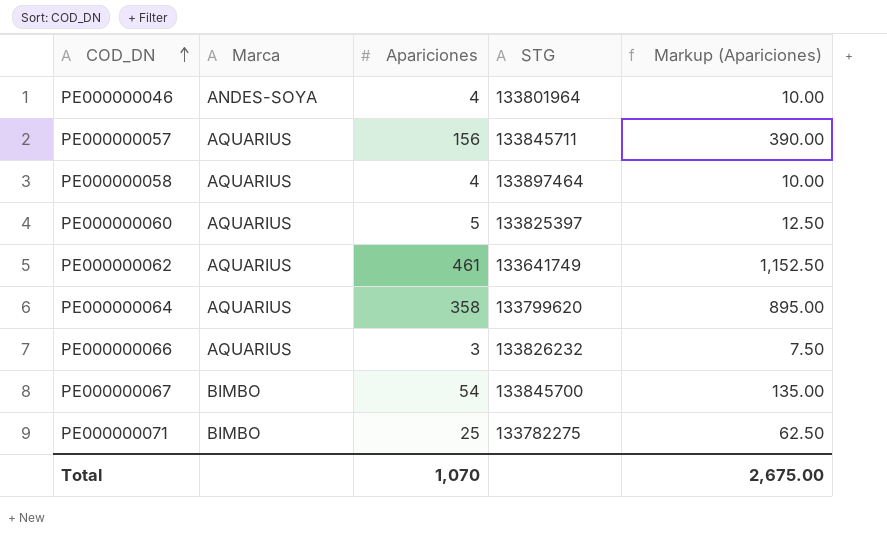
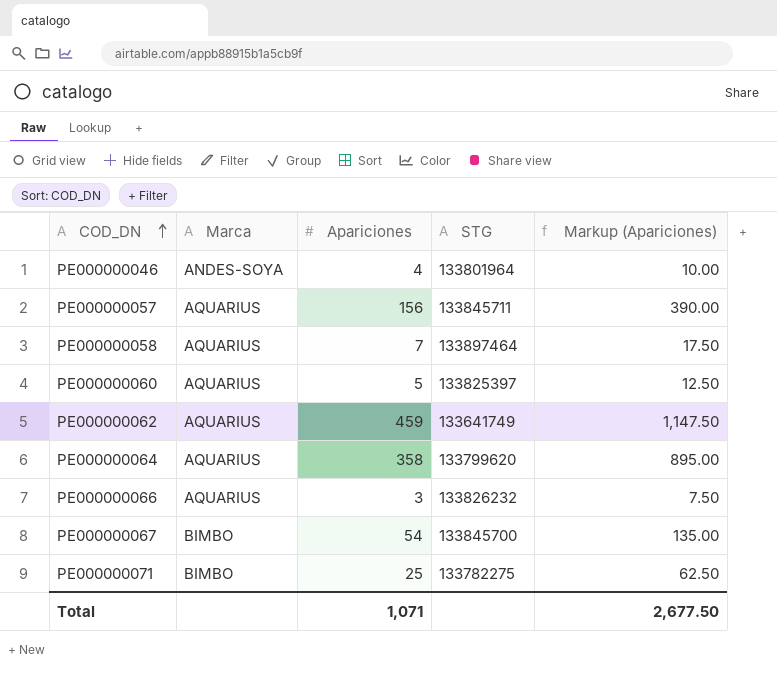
PE000000058 | Apariciones: 4 -> 7
PE000000058 | Markup (Apariciones): 10.00 -> 17.50
PE000000062 | Apariciones: 461 -> 459
PE000000062 | Markup (Apariciones): 1,152.50 -> 1,147.50
Total | Apariciones: 1,070 -> 1,071
Total | Markup (Apariciones): 2,675.00 -> 2,677.50

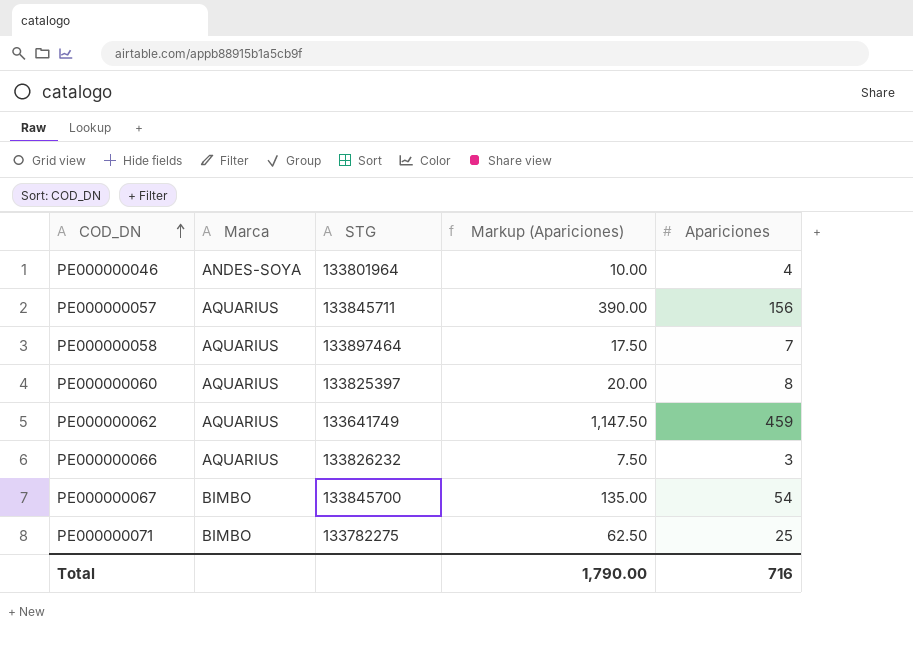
column Apariciones | position: 3 -> 5
row PE000000064: AQUARIUS | 358 | 133799620 | 895.00 -> none
PE000000060 | Markup (Apariciones): 12.50 -> 20.00
PE000000060 | Apariciones: 5 -> 8
Total | Markup (Apariciones): 2,677.50 -> 1,790.00
Total | Apariciones: 1,071 -> 716

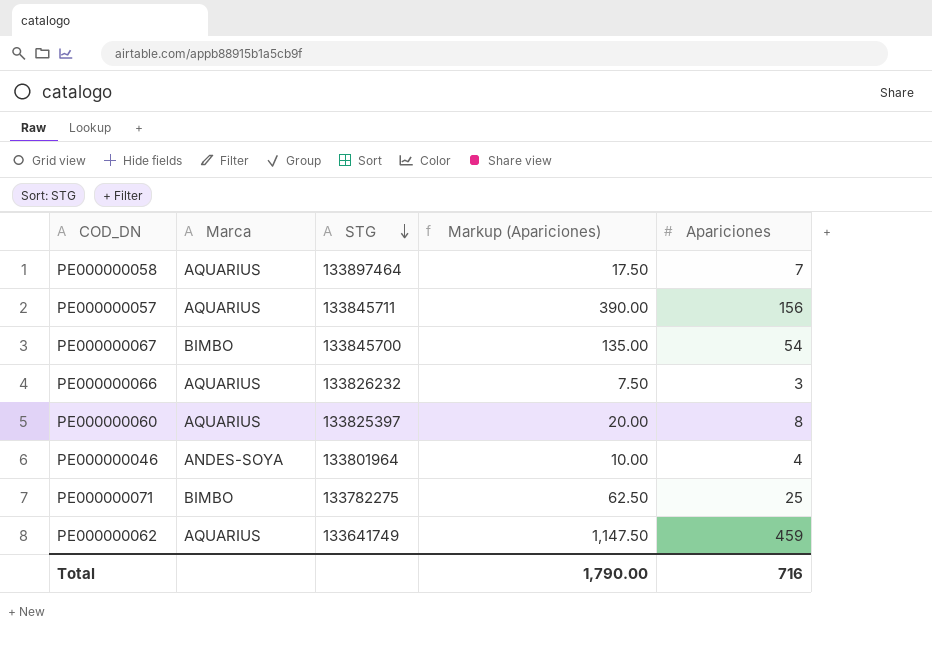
row order: COD_DN ascending -> STG descending

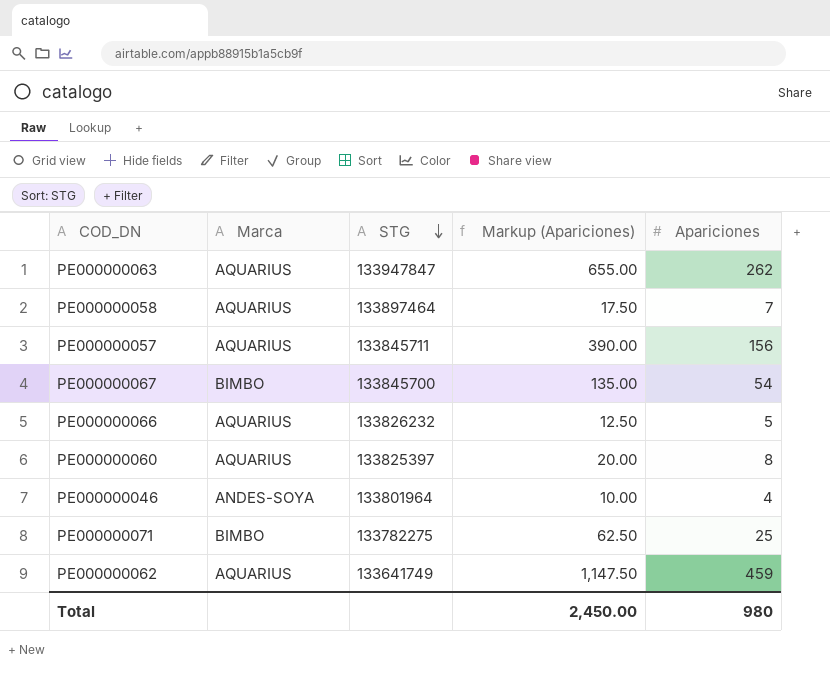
row PE000000063: none -> AQUARIUS | 133947847 | 655.00 | 262
PE000000066 | Markup (Apariciones): 7.50 -> 12.50
PE000000066 | Apariciones: 3 -> 5
Total | Markup (Apariciones): 1,790.00 -> 2,450.00
Total | Apariciones: 716 -> 980

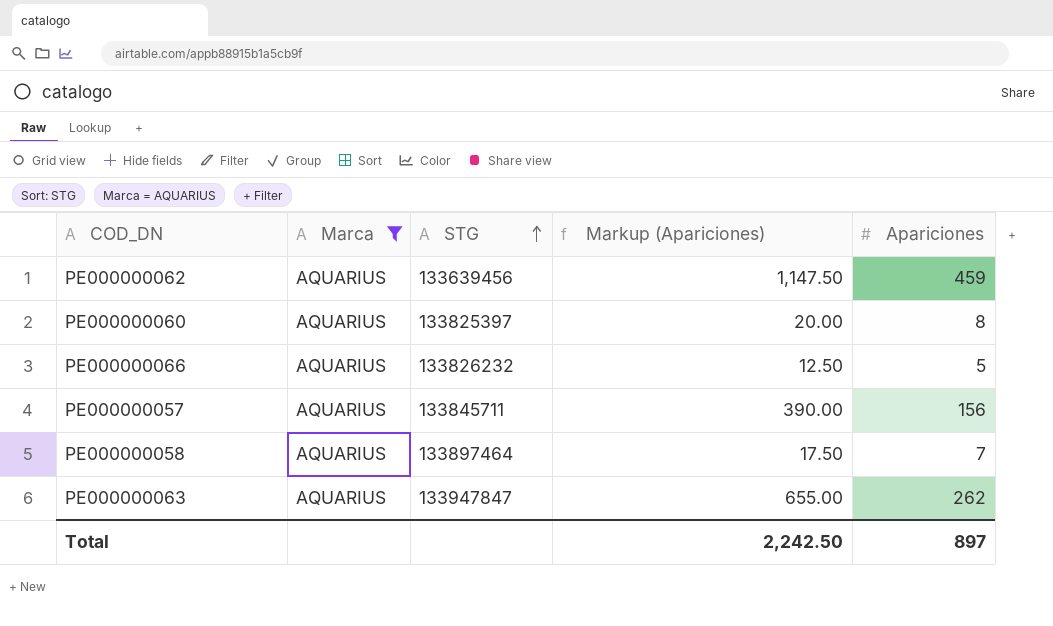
filter: none -> Marca = AQUARIUS
row order: STG descending -> STG ascending
PE000000062 | STG: 133641749 -> 133639456
Total | Markup (Apariciones): 2,450.00 -> 2,242.50
Total | Apariciones: 980 -> 897

